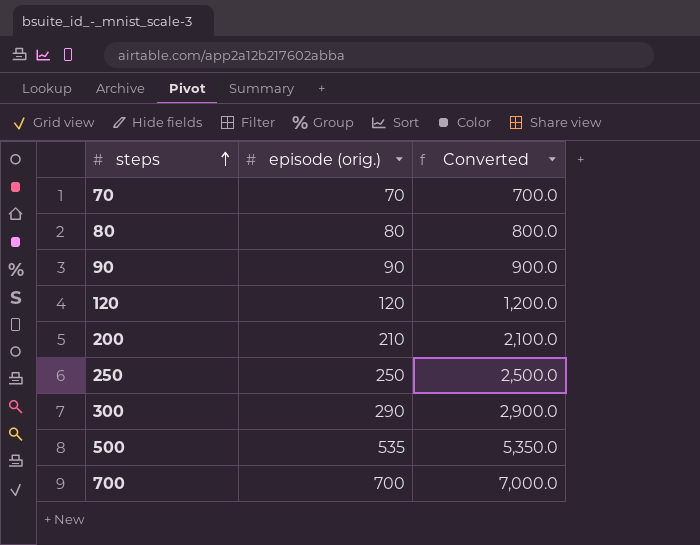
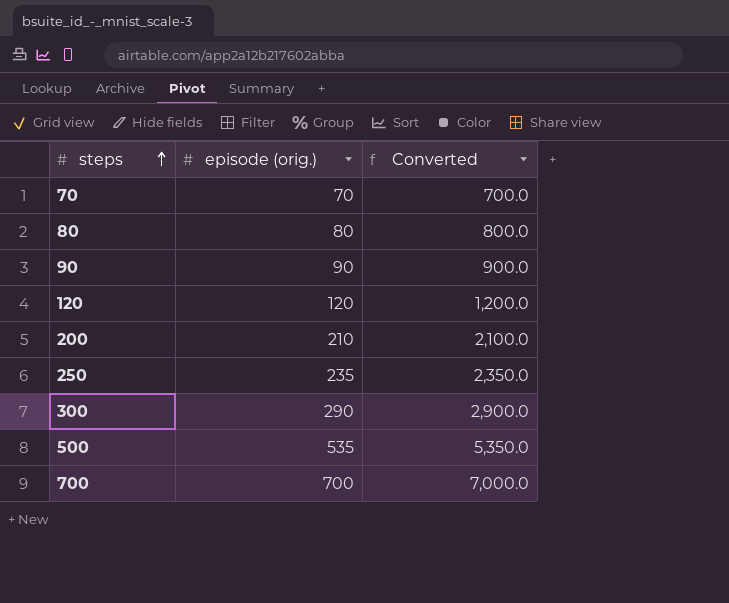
250 | episode (orig.): 250 -> 235
250 | Converted: 2,500.0 -> 2,350.0

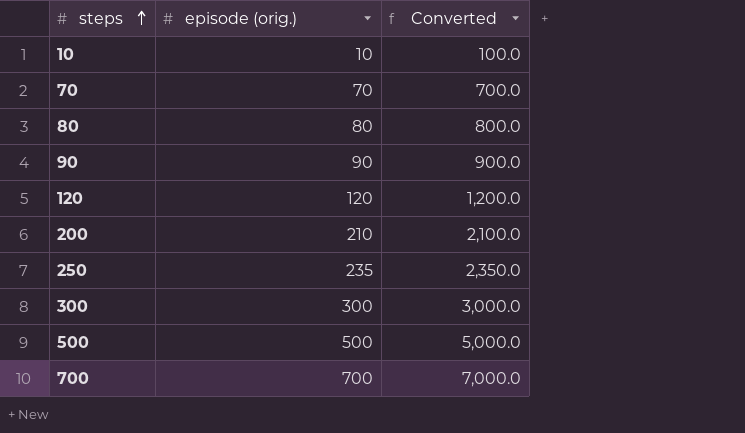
row 10: none -> 10 | 100.0
300 | episode (orig.): 290 -> 300
300 | Converted: 2,900.0 -> 3,000.0
500 | episode (orig.): 535 -> 500
500 | Converted: 5,350.0 -> 5,000.0

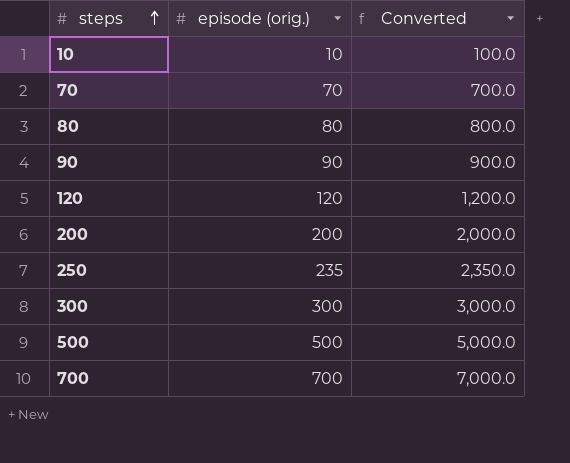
200 | episode (orig.): 210 -> 200
200 | Converted: 2,100.0 -> 2,000.0

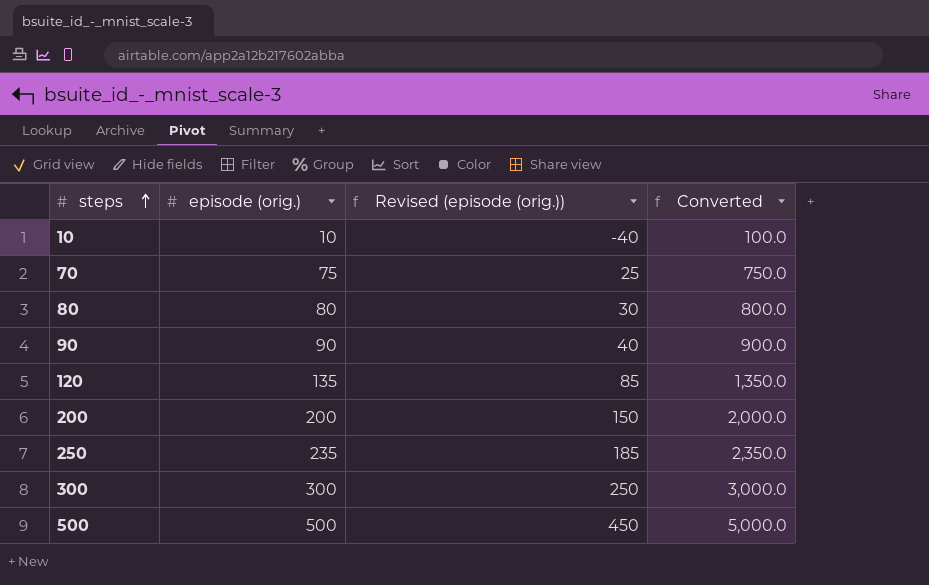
column Revised (episode (orig.)) | formula: none -> [episode (orig.)] - 50
row 700: 700 | 7,000.0 -> none
70 | episode (orig.): 70 -> 75
70 | Converted: 700.0 -> 750.0
120 | episode (orig.): 120 -> 135
120 | Converted: 1,200.0 -> 1,350.0

